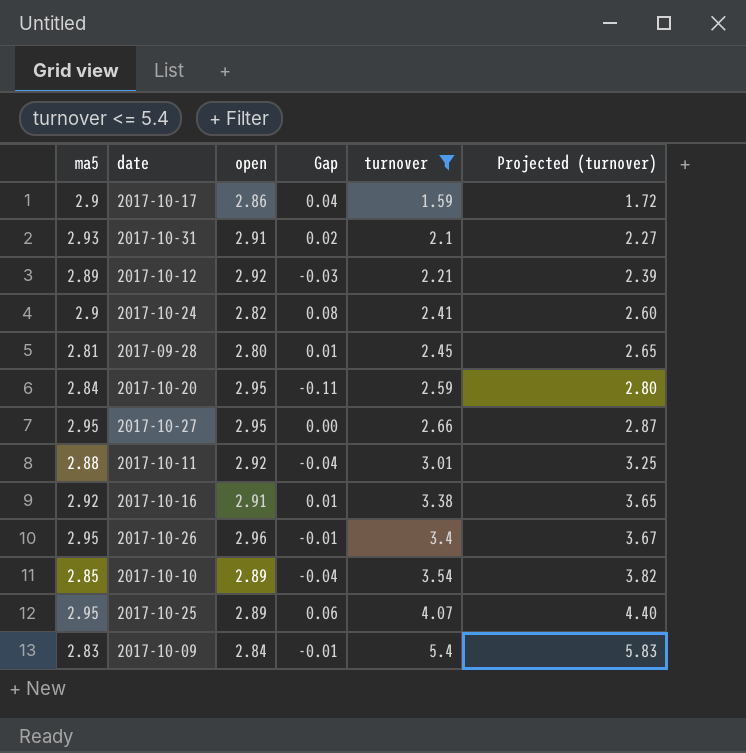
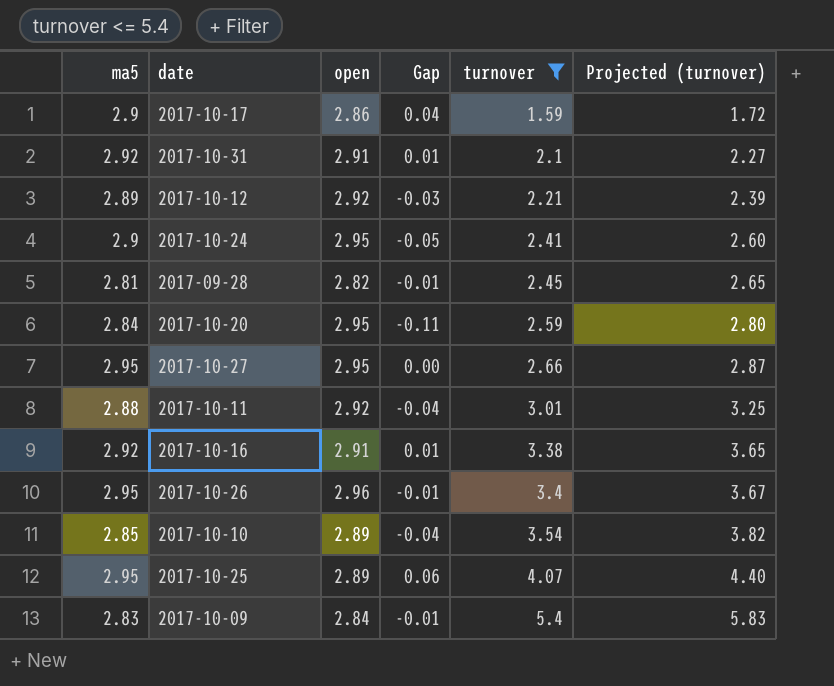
2017-10-31 | ma5: 2.93 -> 2.92
2017-10-31 | Gap: 0.02 -> 0.01
2017-10-24 | open: 2.82 -> 2.95
2017-10-24 | Gap: 0.08 -> -0.05
2017-09-28 | open: 2.80 -> 2.82
2017-09-28 | Gap: 0.01 -> -0.01

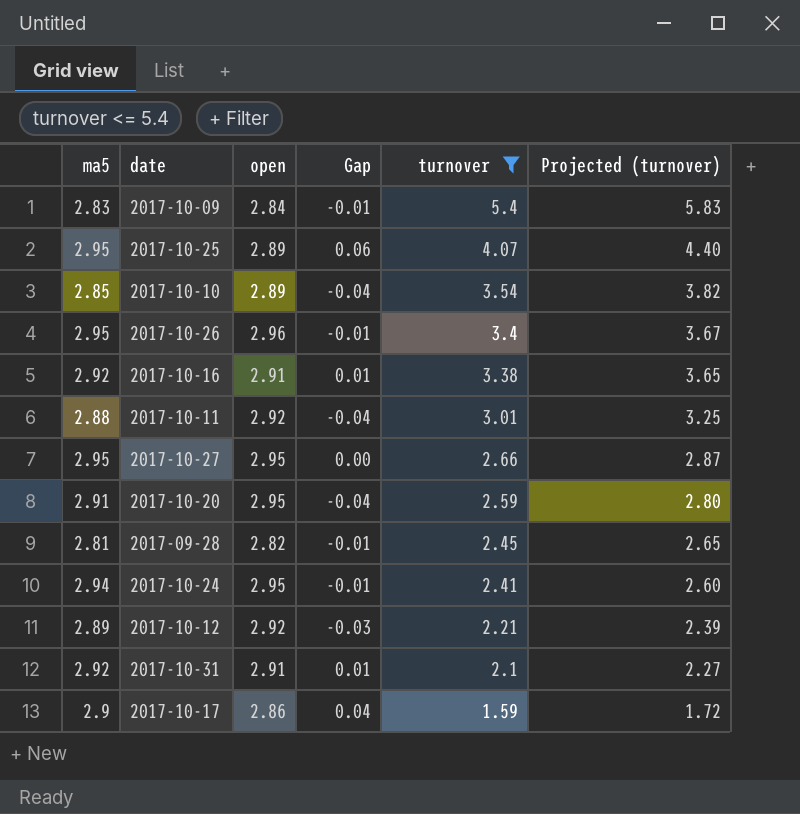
row order: turnover ascending -> turnover descending
2017-10-20 | ma5: 2.84 -> 2.91
2017-10-20 | Gap: -0.11 -> -0.04
2017-10-24 | ma5: 2.9 -> 2.94
2017-10-24 | Gap: -0.05 -> -0.01

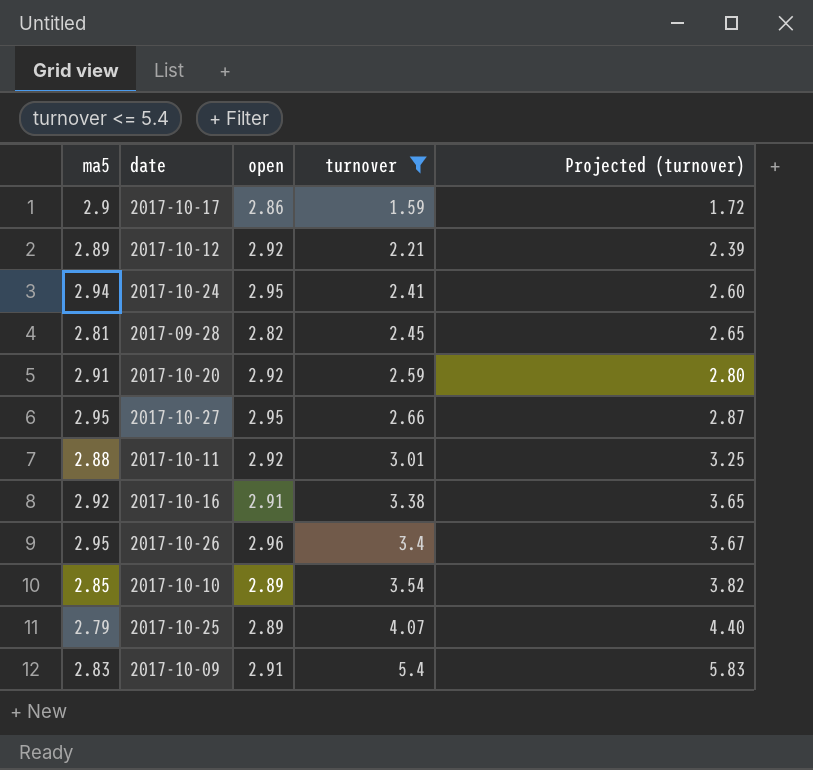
row order: turnover descending -> turnover ascending
column Gap | formula: [ma5] - [open] -> none
row 2017-10-31: 2.92 | 2.91 | 0.01 | 2.1 | 2.27 -> none
2017-10-20 | open: 2.95 -> 2.92
2017-10-25 | ma5: 2.95 -> 2.79
2017-10-09 | open: 2.84 -> 2.91

